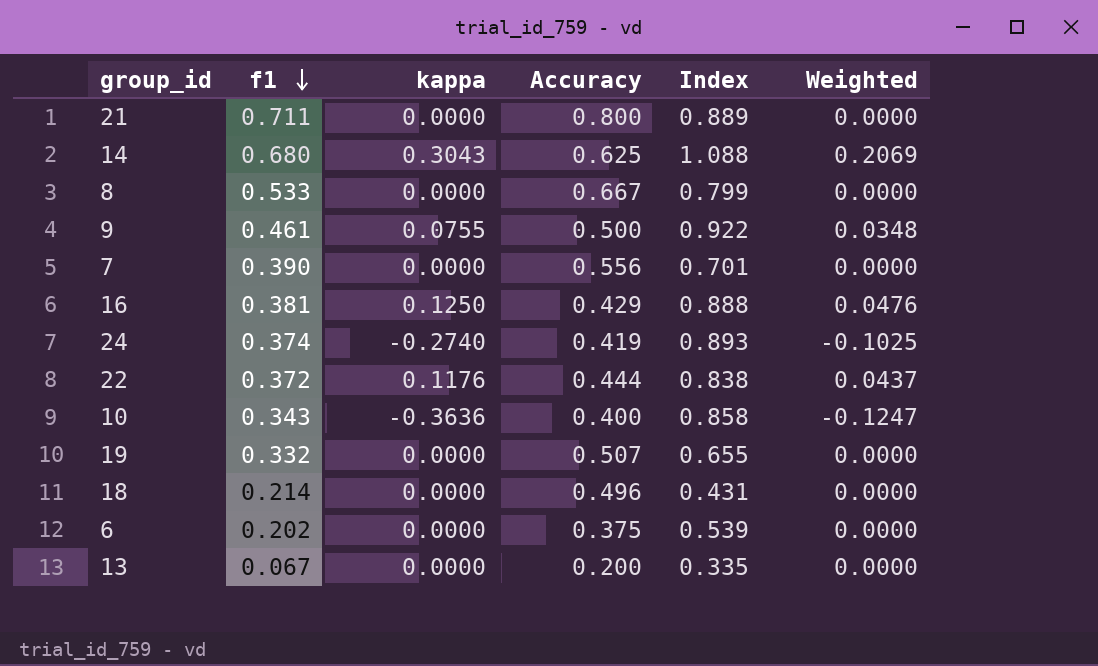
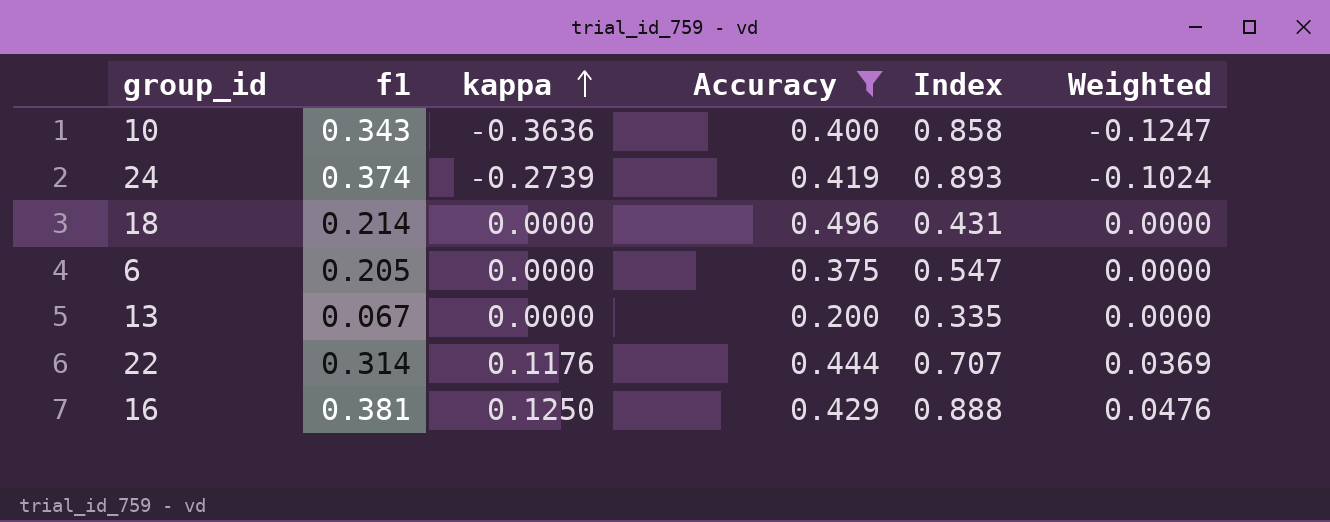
filter: none -> Accuracy <= 0.496
row order: f1 descending -> kappa ascending
24 | kappa: -0.2740 -> -0.2739
24 | Weighted: -0.1025 -> -0.1024
6 | f1: 0.202 -> 0.205
6 | Index: 0.539 -> 0.547
22 | f1: 0.372 -> 0.314
22 | Index: 0.838 -> 0.707
22 | Weighted: 0.0437 -> 0.0369

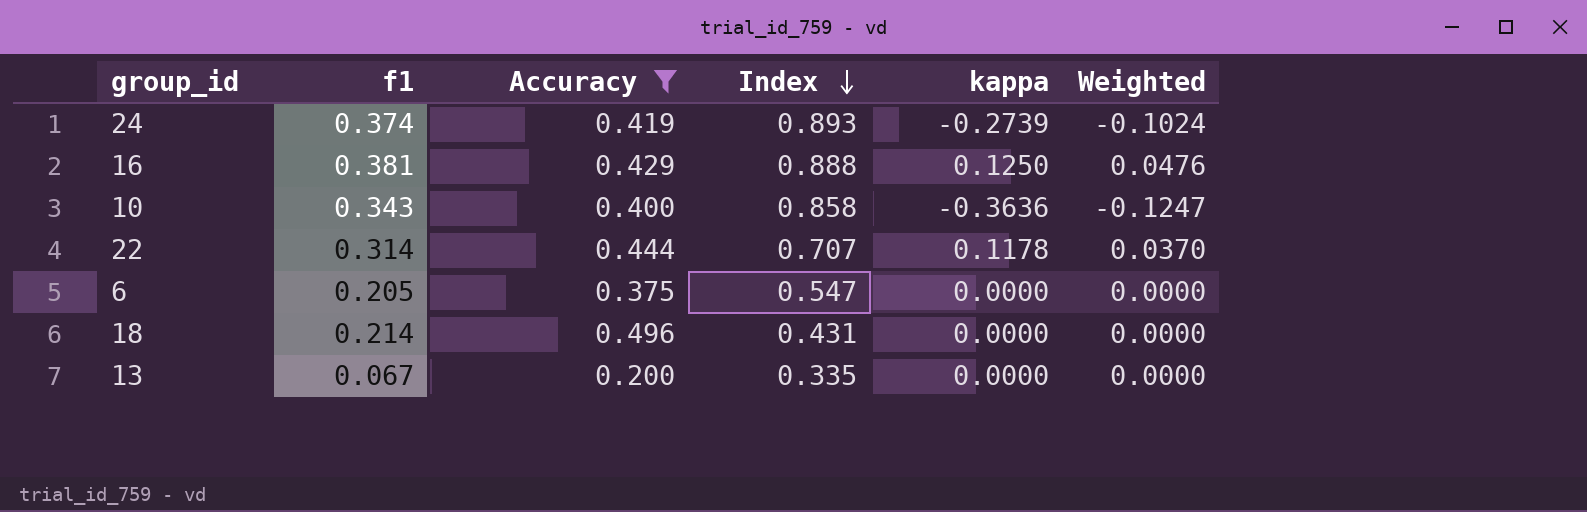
row order: kappa ascending -> Index descending
column kappa | position: 3 -> 5
22 | kappa: 0.1176 -> 0.1178
22 | Weighted: 0.0369 -> 0.0370

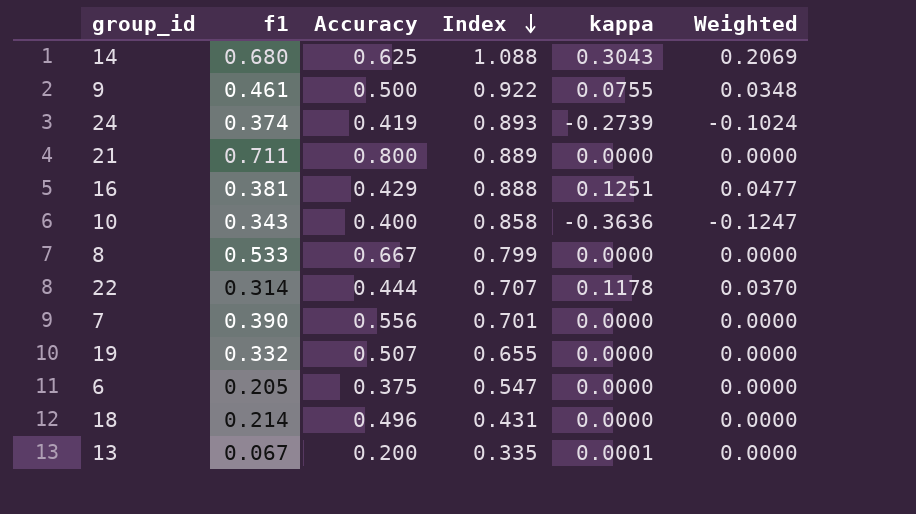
filter: Accuracy <= 0.496 -> none
16 | kappa: 0.1250 -> 0.1251
16 | Weighted: 0.0476 -> 0.0477
13 | kappa: 0.0000 -> 0.0001

